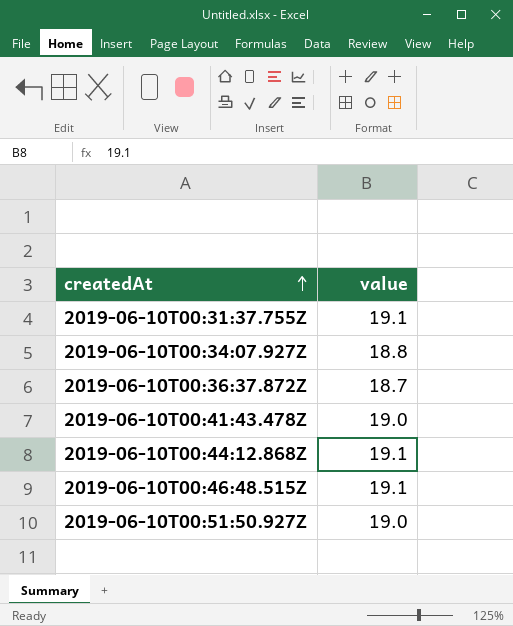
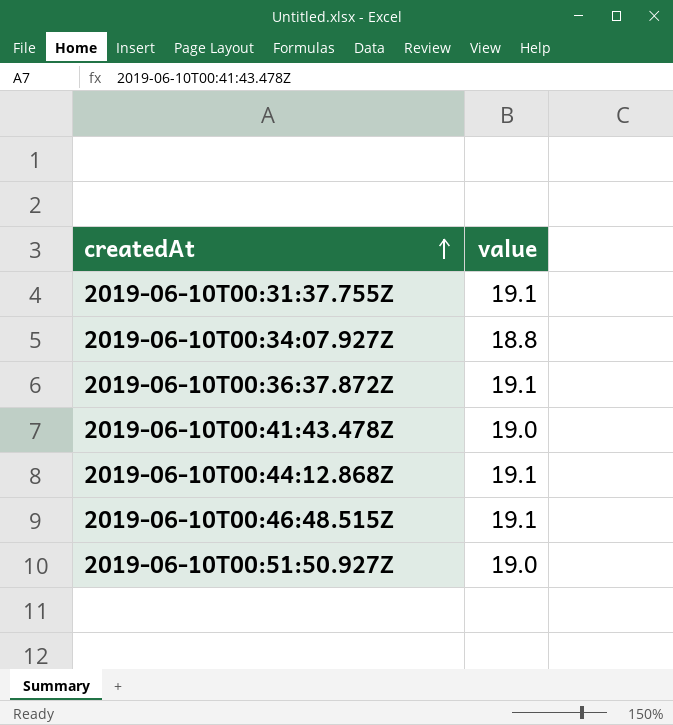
2019-06-10T00:36:37.872Z | value: 18.7 -> 19.1

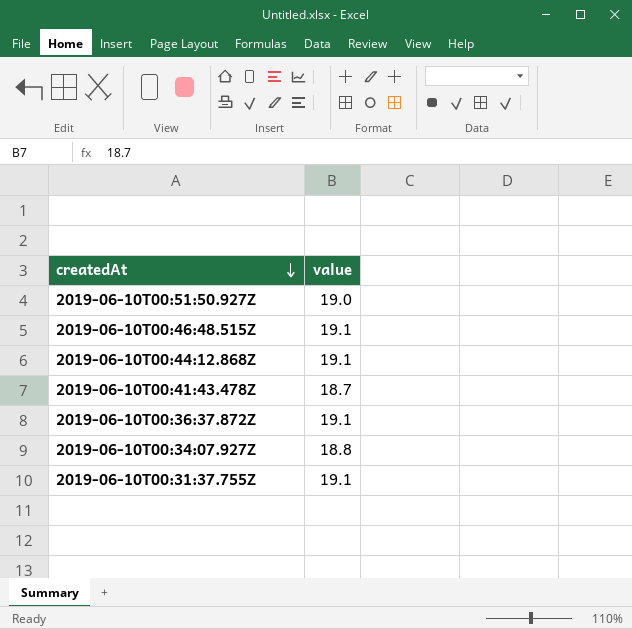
row order: createdAt ascending -> createdAt descending
2019-06-10T00:41:43.478Z | value: 19.0 -> 18.7

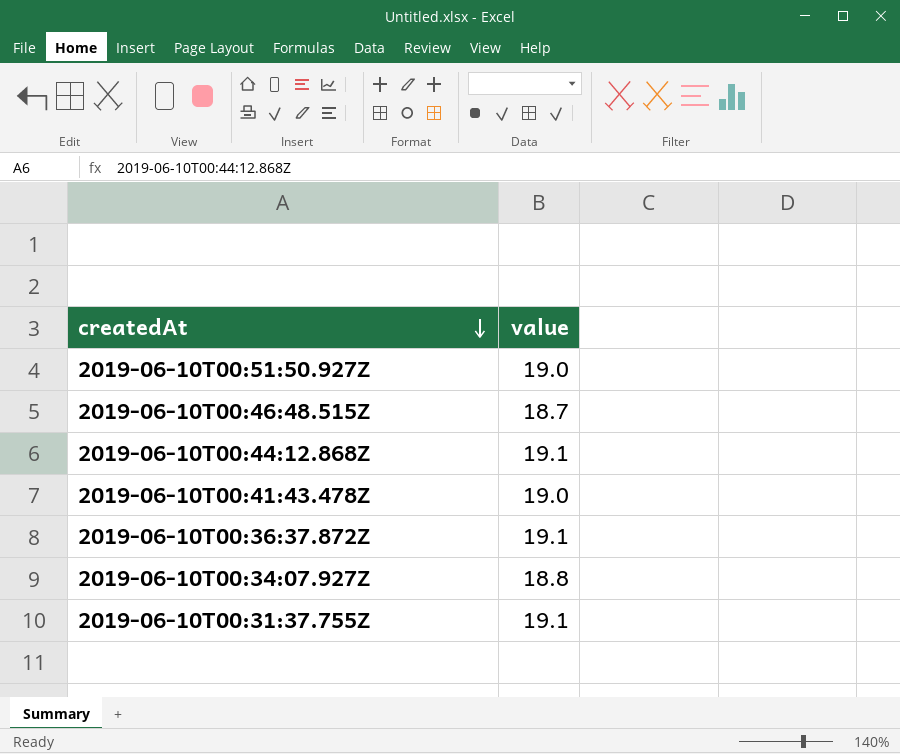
2019-06-10T00:46:48.515Z | value: 19.1 -> 18.7
2019-06-10T00:41:43.478Z | value: 18.7 -> 19.0

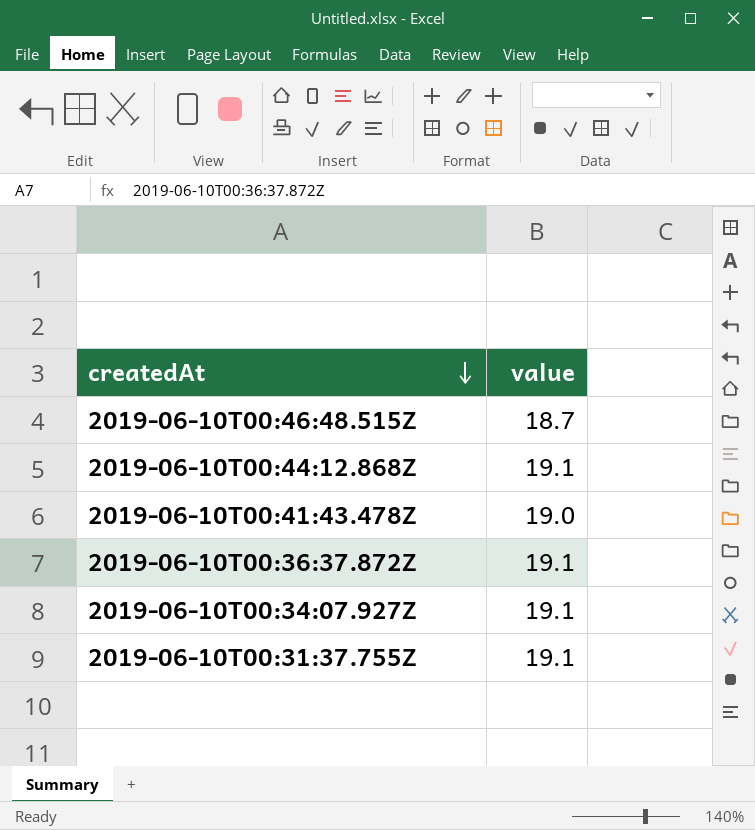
row 2019-06-10T00:51:50.927Z: 19.0 -> none
2019-06-10T00:34:07.927Z | value: 18.8 -> 19.1

